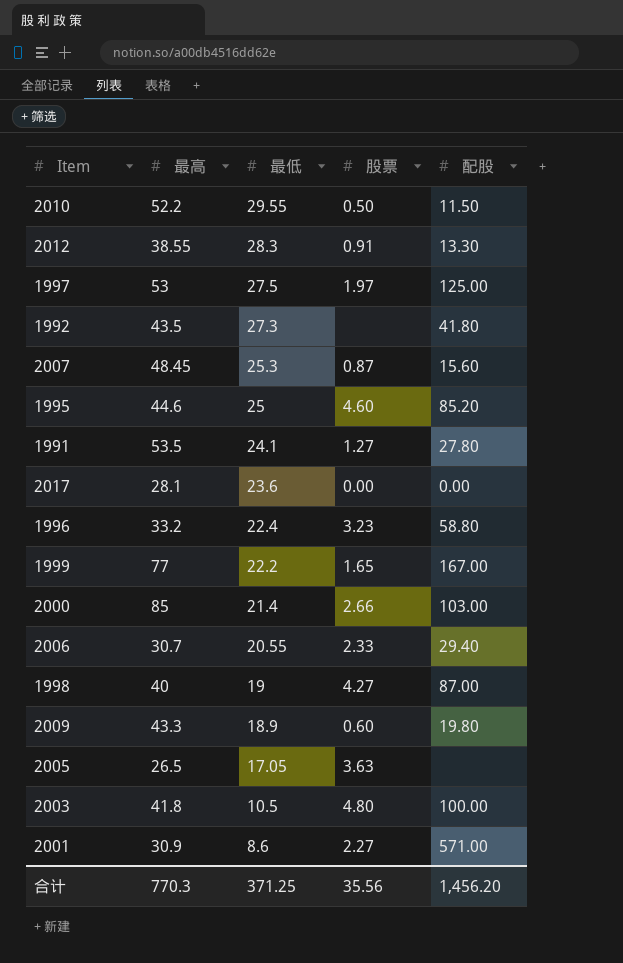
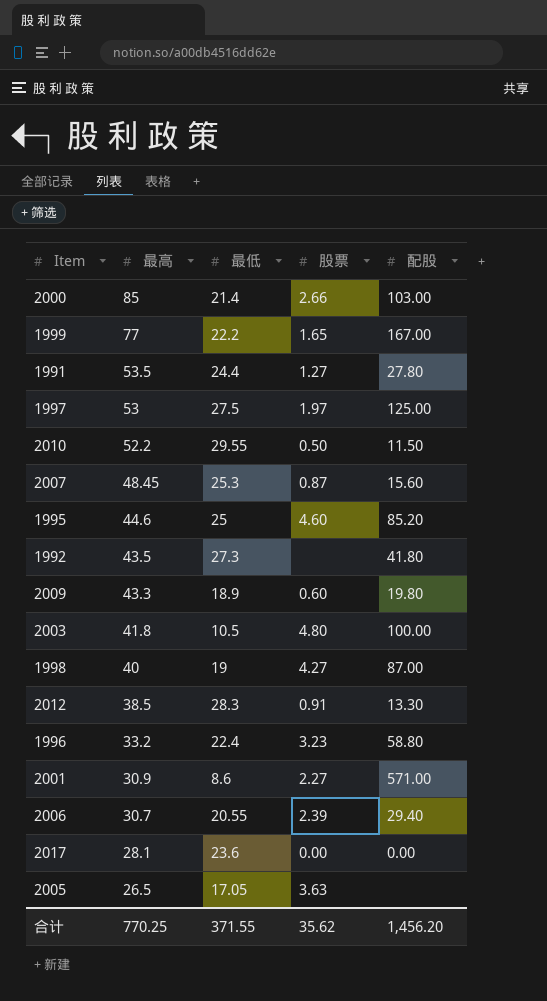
row order: 最低 descending -> 最高 descending
1991 | 最低: 24.1 -> 24.4
2012 | 最高: 38.55 -> 38.5
2006 | 股票: 2.33 -> 2.39
合计 | 最高: 770.3 -> 770.25
合计 | 最低: 371.25 -> 371.55
合计 | 股票: 35.56 -> 35.62

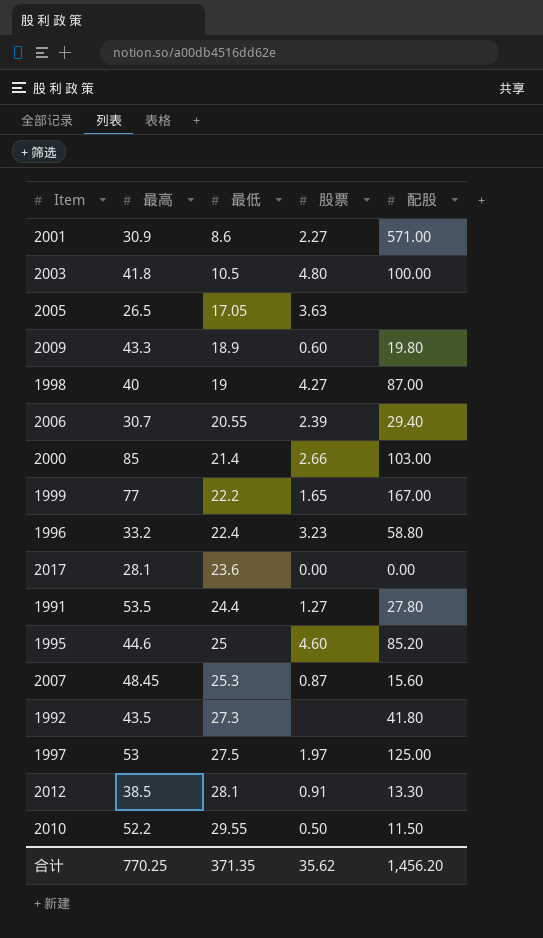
row order: 最高 descending -> 最低 ascending
2012 | 最低: 28.3 -> 28.1
合计 | 最低: 371.55 -> 371.35

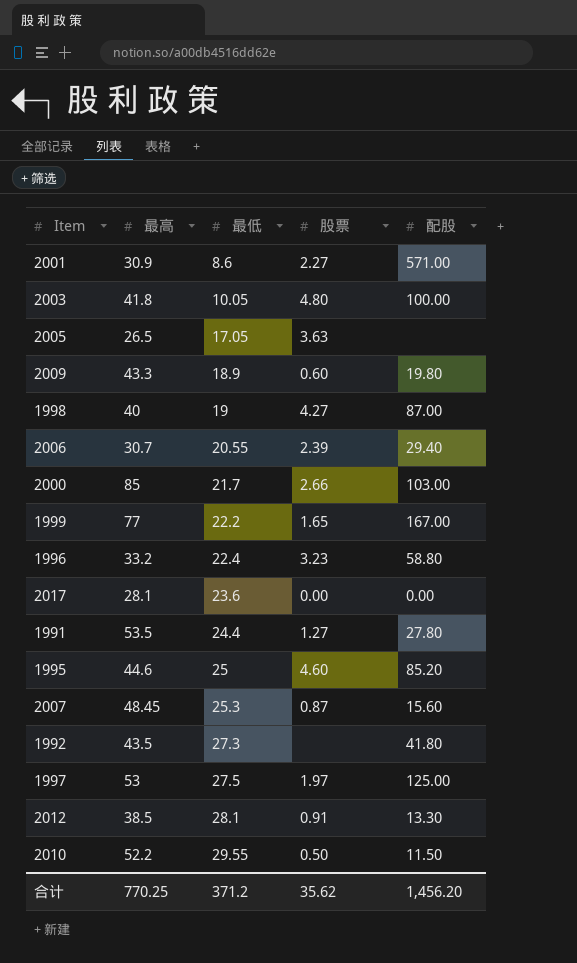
2003 | 最低: 10.5 -> 10.05
2000 | 最低: 21.4 -> 21.7
合计 | 最低: 371.35 -> 371.2

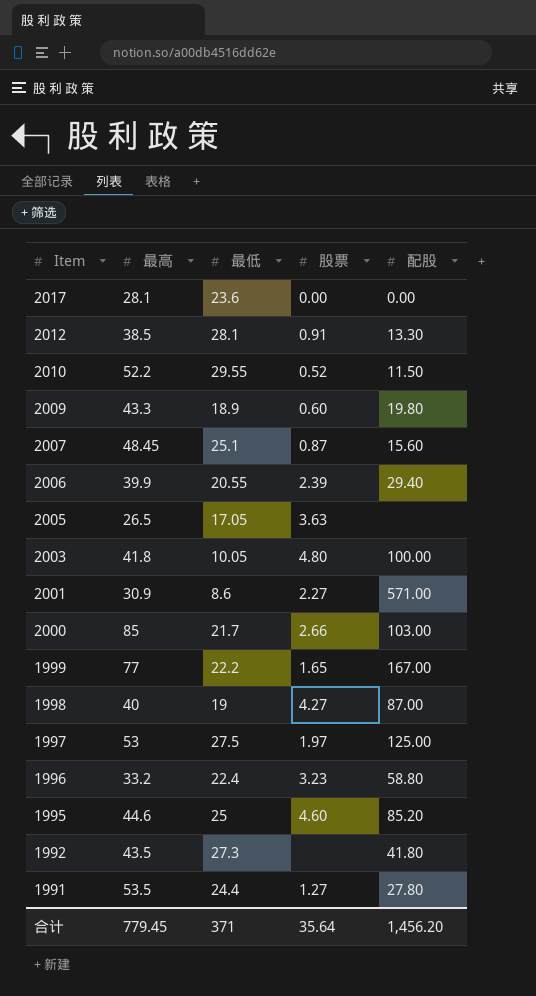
row order: 最低 ascending -> Item descending
2010 | 股票: 0.50 -> 0.52
2007 | 最低: 25.3 -> 25.1
2006 | 最高: 30.7 -> 39.9
合计 | 最高: 770.25 -> 779.45
合计 | 最低: 371.2 -> 371
合计 | 股票: 35.62 -> 35.64

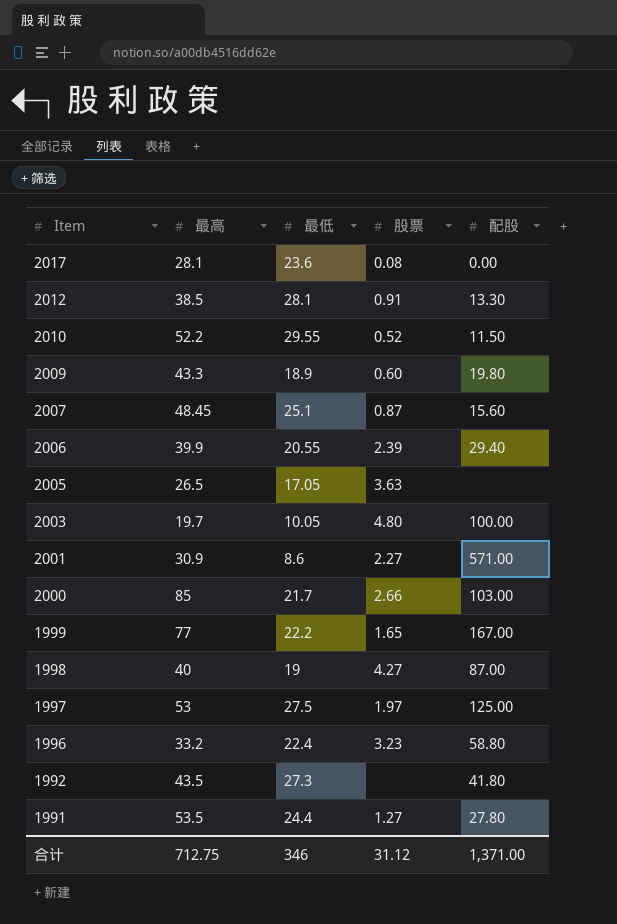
row 1995: 44.6 | 25 | 4.60 | 85.20 -> none
2017 | 股票: 0.00 -> 0.08
2003 | 最高: 41.8 -> 19.7
合计 | 最高: 779.45 -> 712.75
合计 | 最低: 371 -> 346
合计 | 股票: 35.64 -> 31.12
合计 | 配股: 1,456.20 -> 1,371.00

